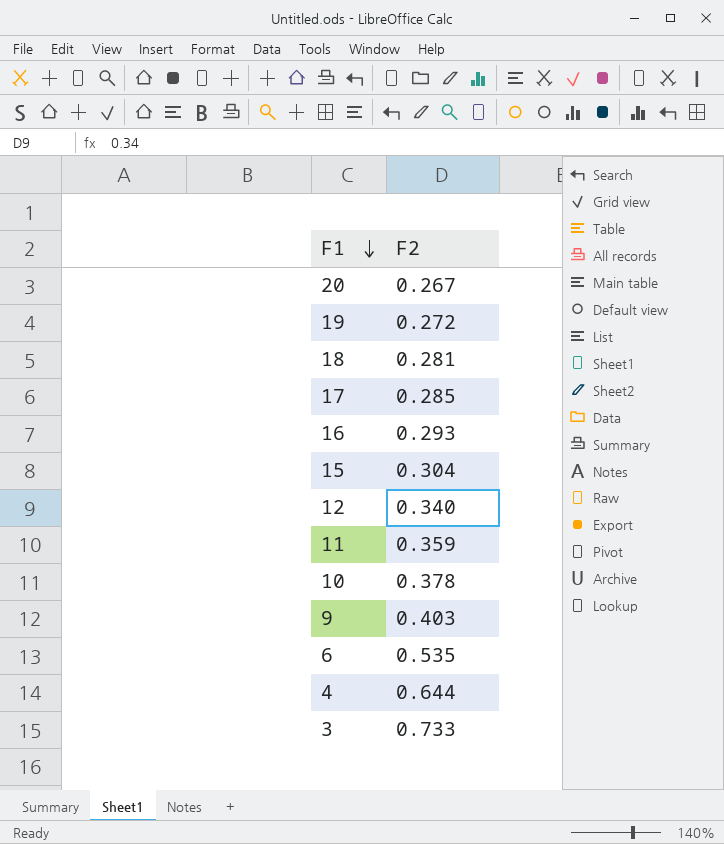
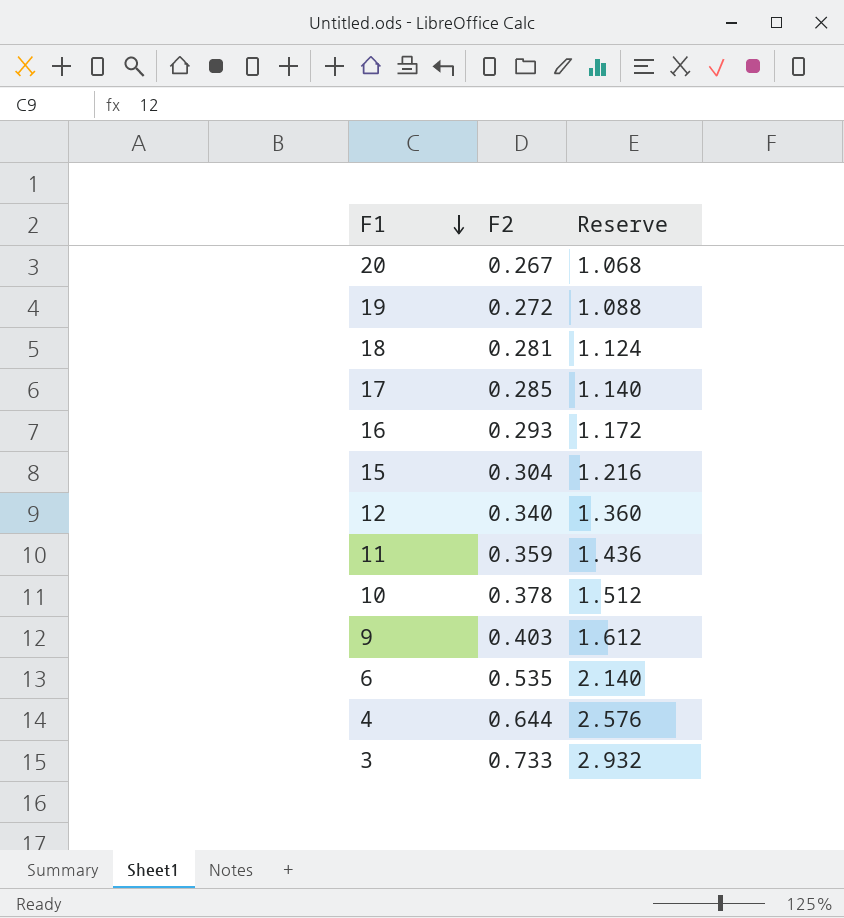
column Reserve | formula: none -> [F2] * 4

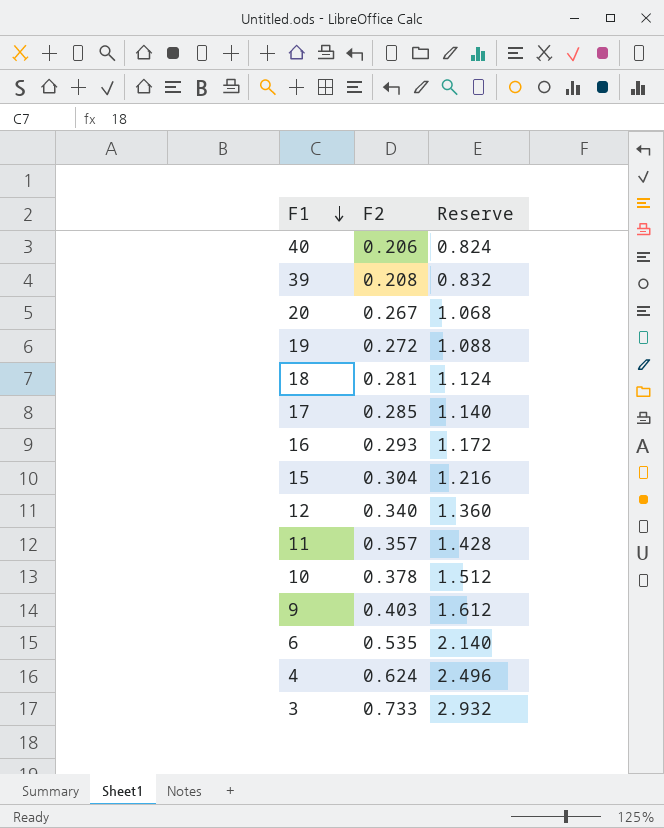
row 40: none -> 0.206 | 0.824
row 39: none -> 0.208 | 0.832
11 | F2: 0.359 -> 0.357
11 | Reserve: 1.436 -> 1.428
4 | F2: 0.644 -> 0.624
4 | Reserve: 2.576 -> 2.496

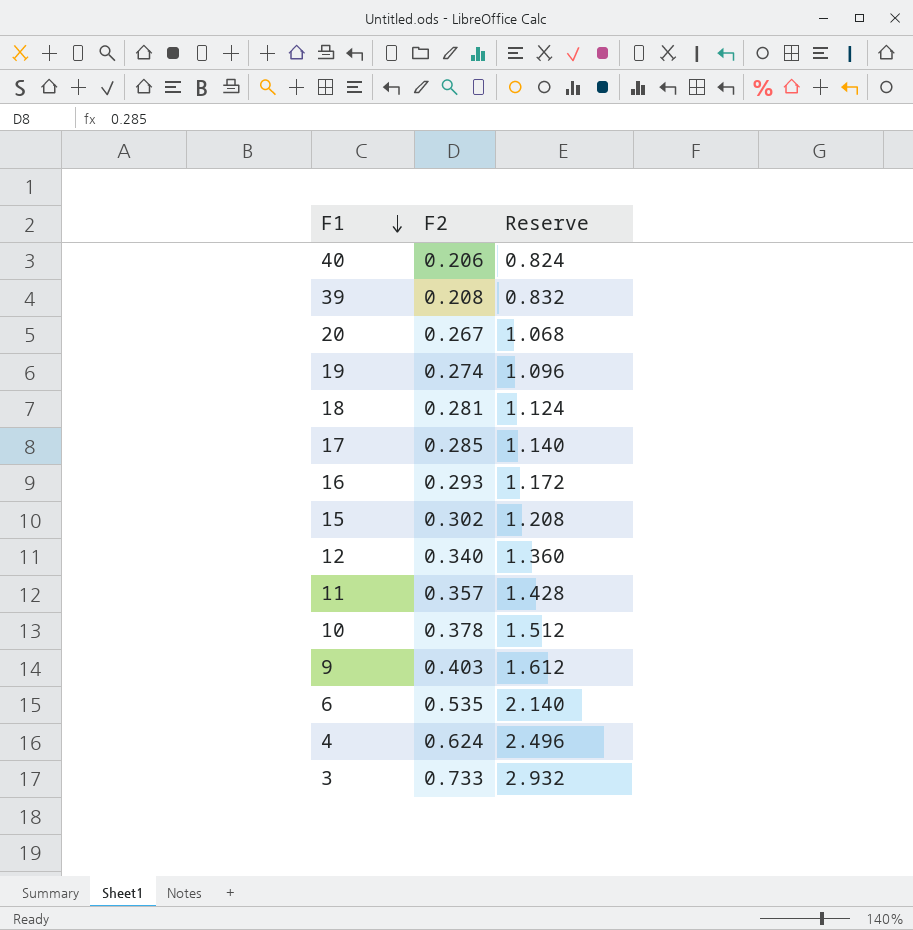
19 | F2: 0.272 -> 0.274
19 | Reserve: 1.088 -> 1.096
15 | F2: 0.304 -> 0.302
15 | Reserve: 1.216 -> 1.208

